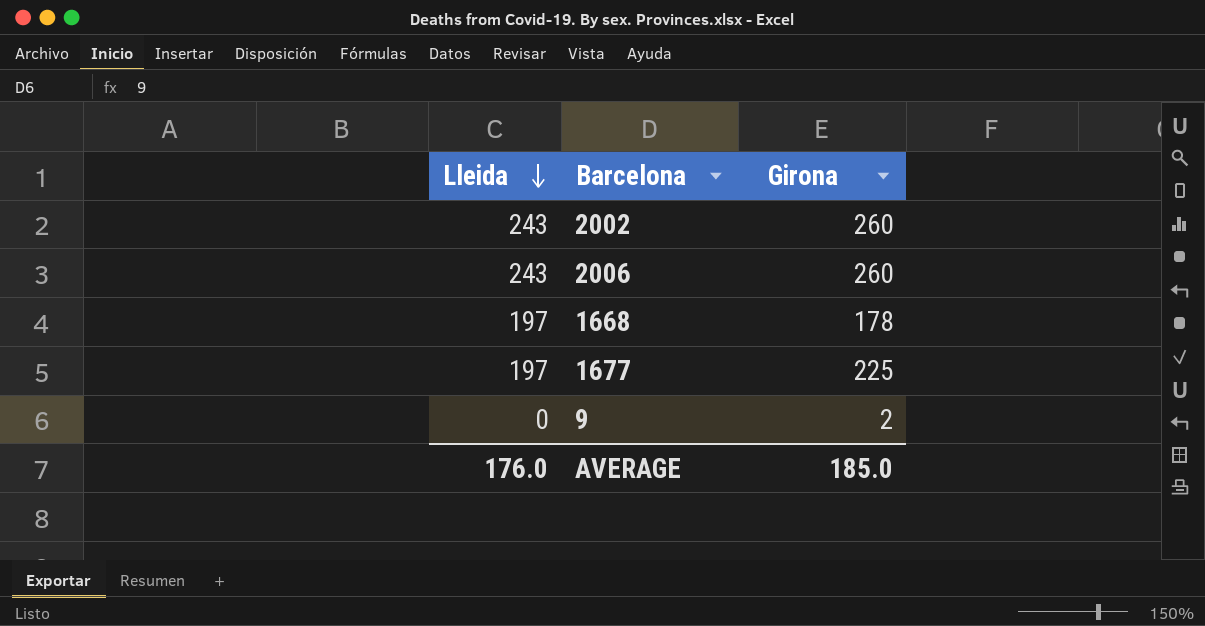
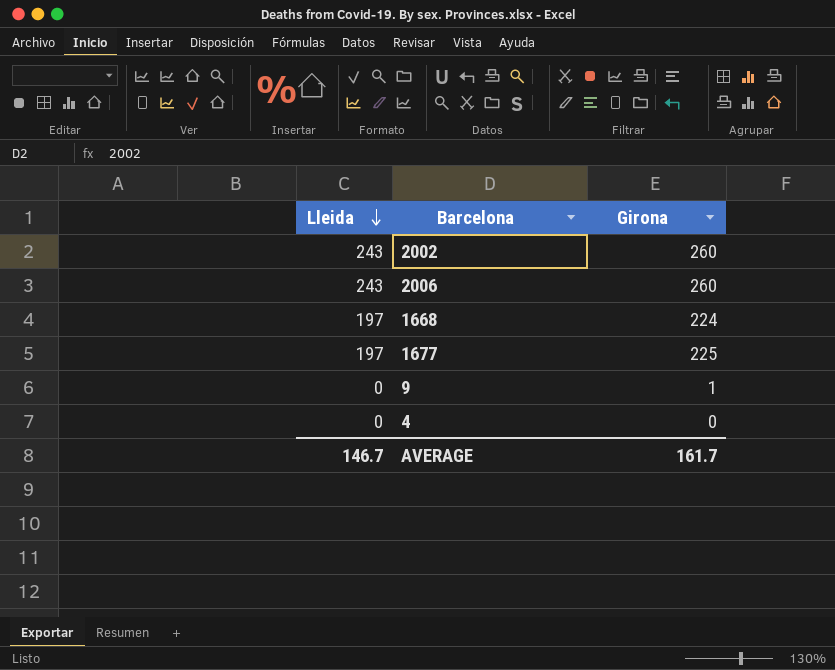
1668 | Girona: 178 -> 224
9 | Girona: 2 -> 1
row 4: none -> 0 | 0
AVERAGE | Lleida: 176.0 -> 146.7
AVERAGE | Girona: 185.0 -> 161.7

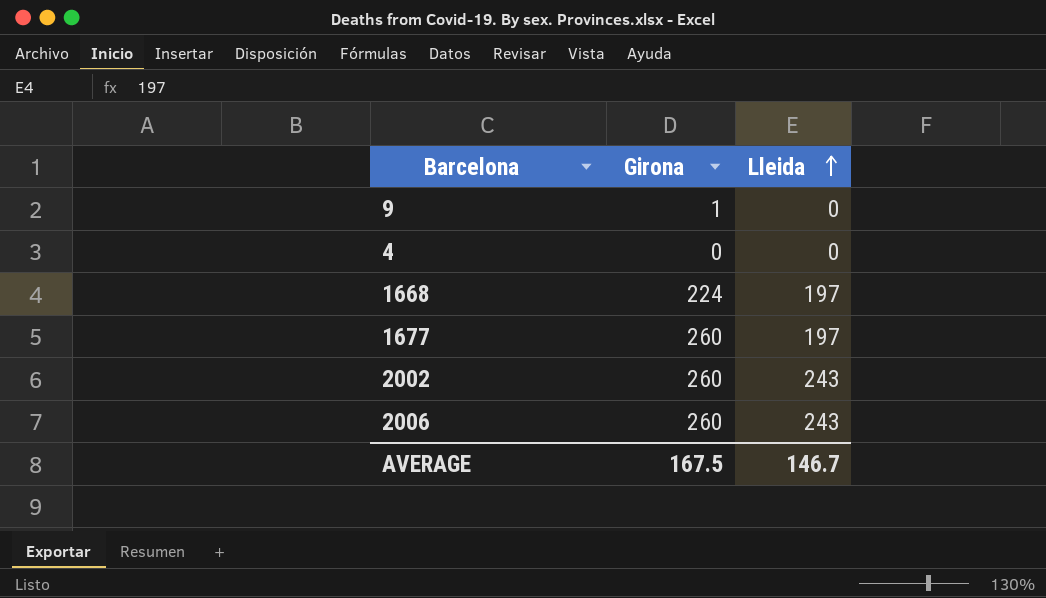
row order: Lleida descending -> Lleida ascending
column Lleida | position: 1 -> 3
1677 | Girona: 225 -> 260
AVERAGE | Girona: 161.7 -> 167.5

